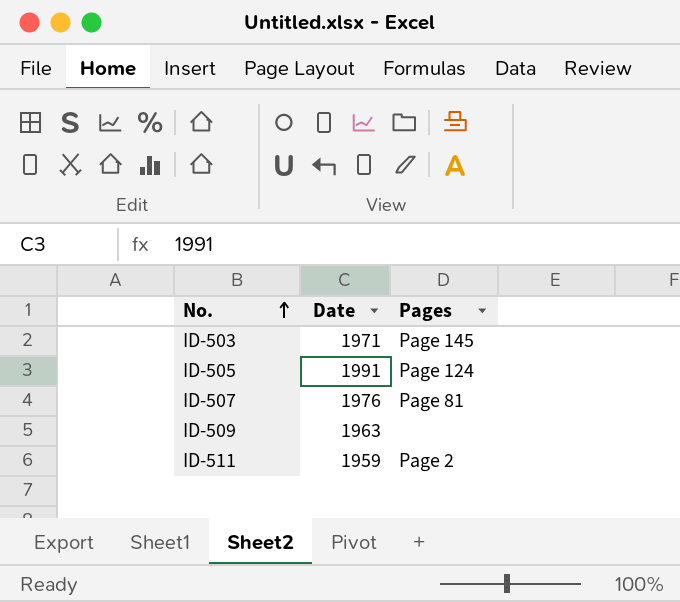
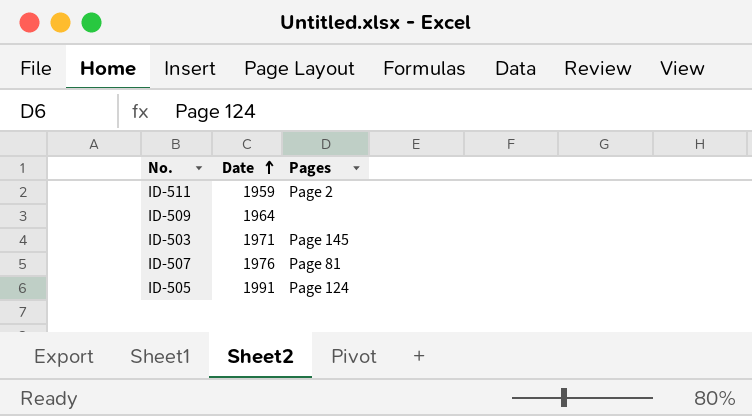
row order: No. ascending -> Date ascending
ID-509 | Date: 1963 -> 1964

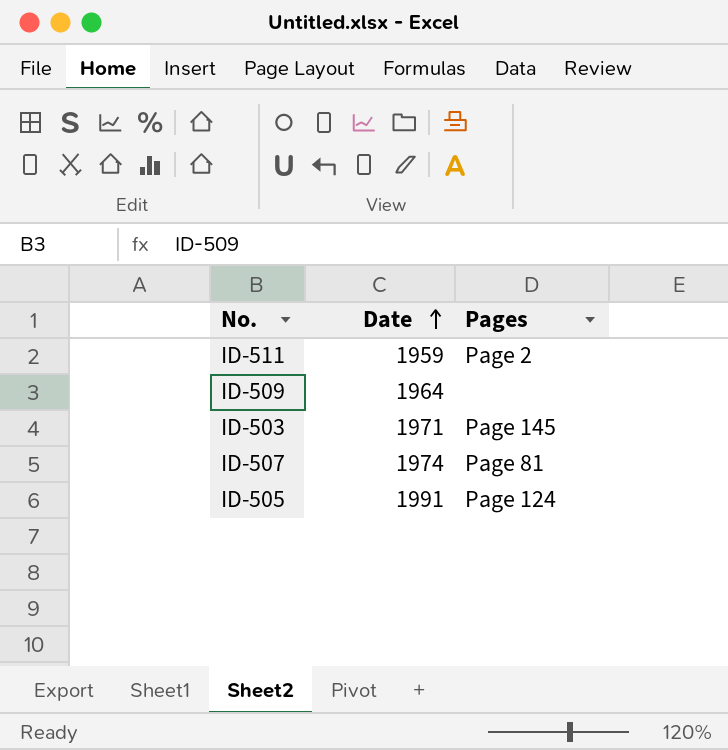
ID-507 | Date: 1976 -> 1974

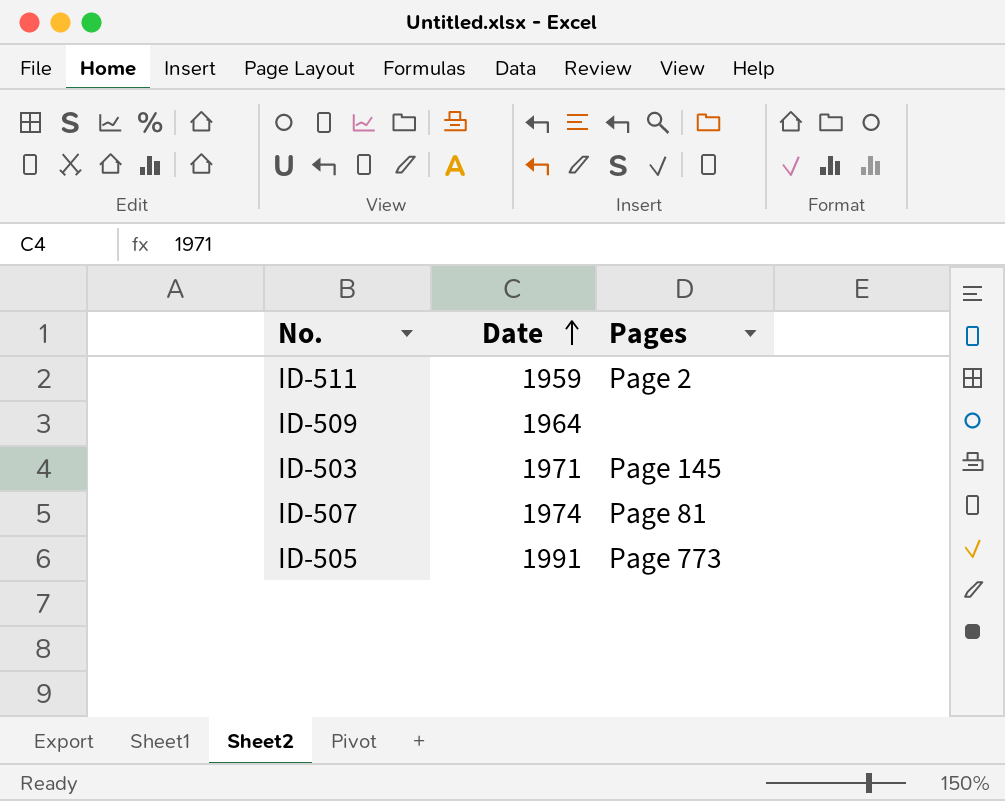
ID-505 | Pages: Page 124 -> Page 773

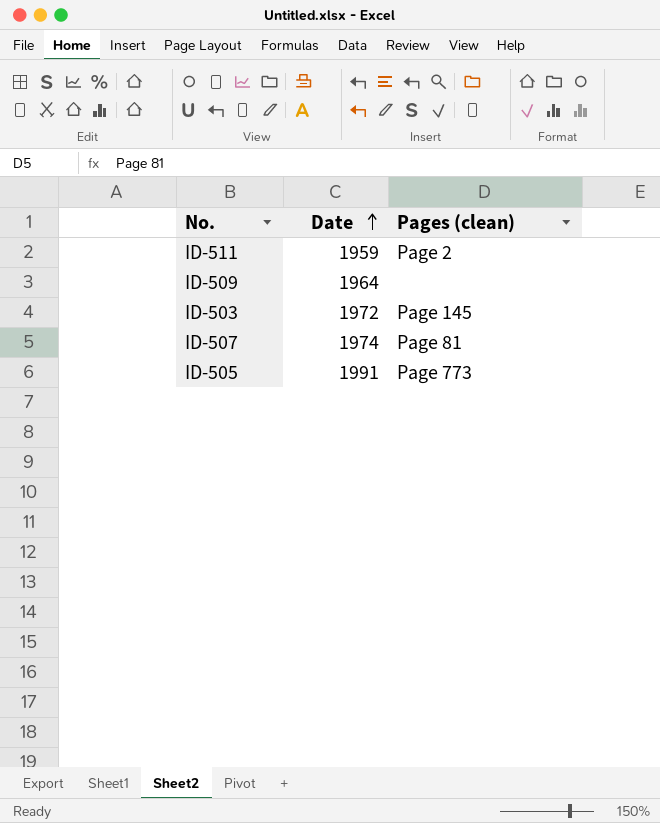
column name: Pages -> Pages (clean)
ID-503 | Date: 1971 -> 1972

